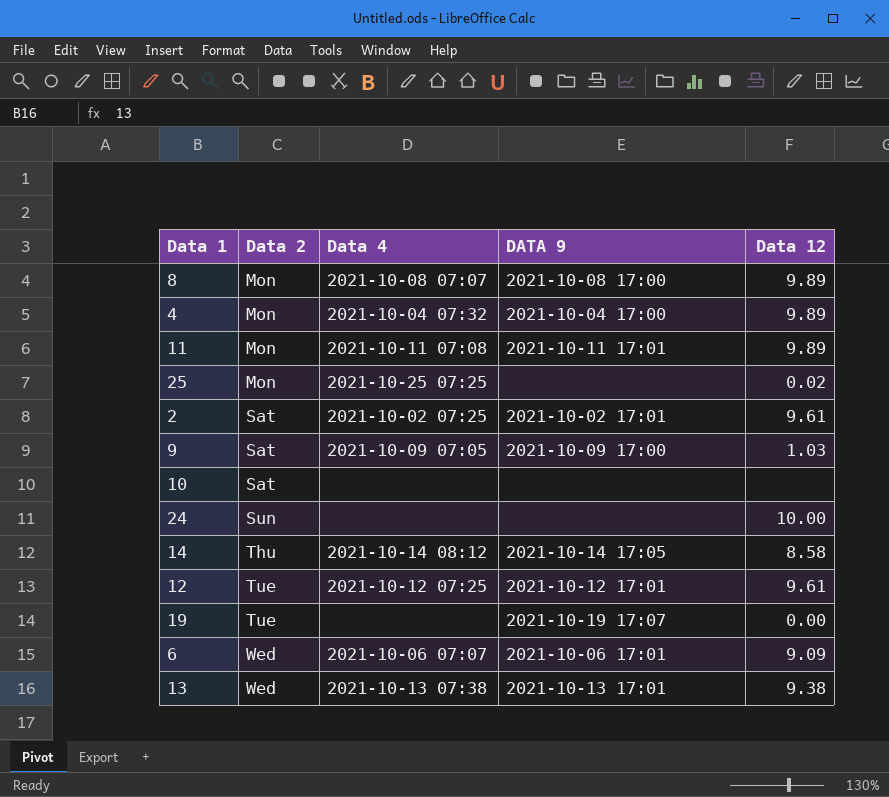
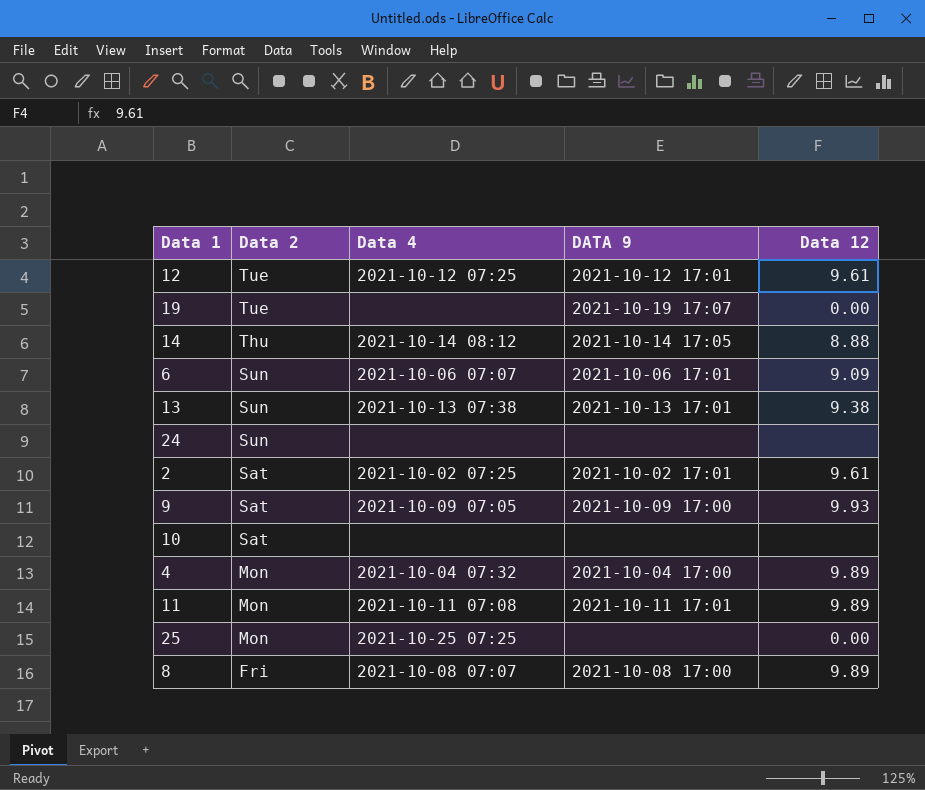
row order: Data 2 ascending -> Data 2 descending
14 | Data 12: 8.58 -> 8.88
6 | Data 2: Wed -> Sun
13 | Data 2: Wed -> Sun
24 | Data 12: 10.00 -> none
9 | Data 12: 1.03 -> 9.93
25 | Data 12: 0.02 -> 0.00
8 | Data 2: Mon -> Fri

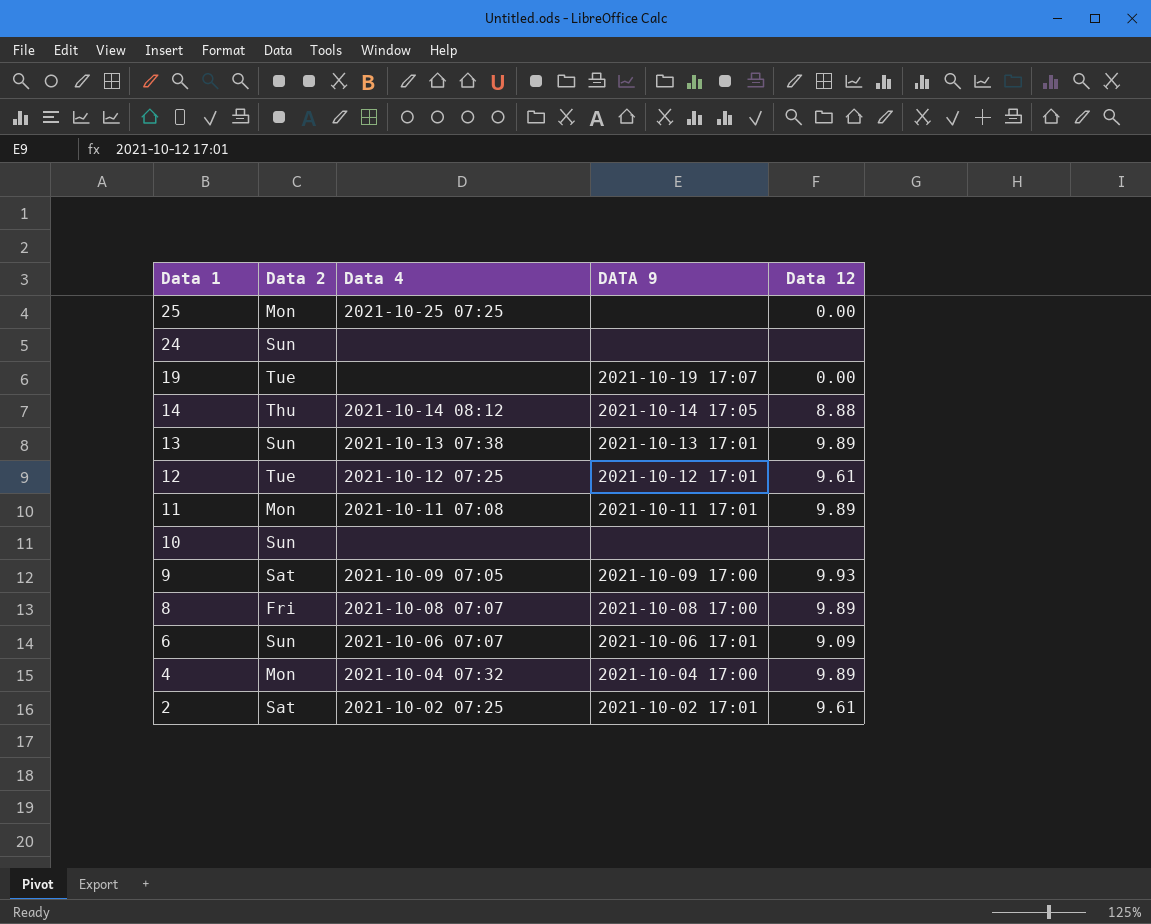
row order: Data 2 descending -> Data 1 descending
13 | Data 12: 9.38 -> 9.89
10 | Data 2: Sat -> Sun

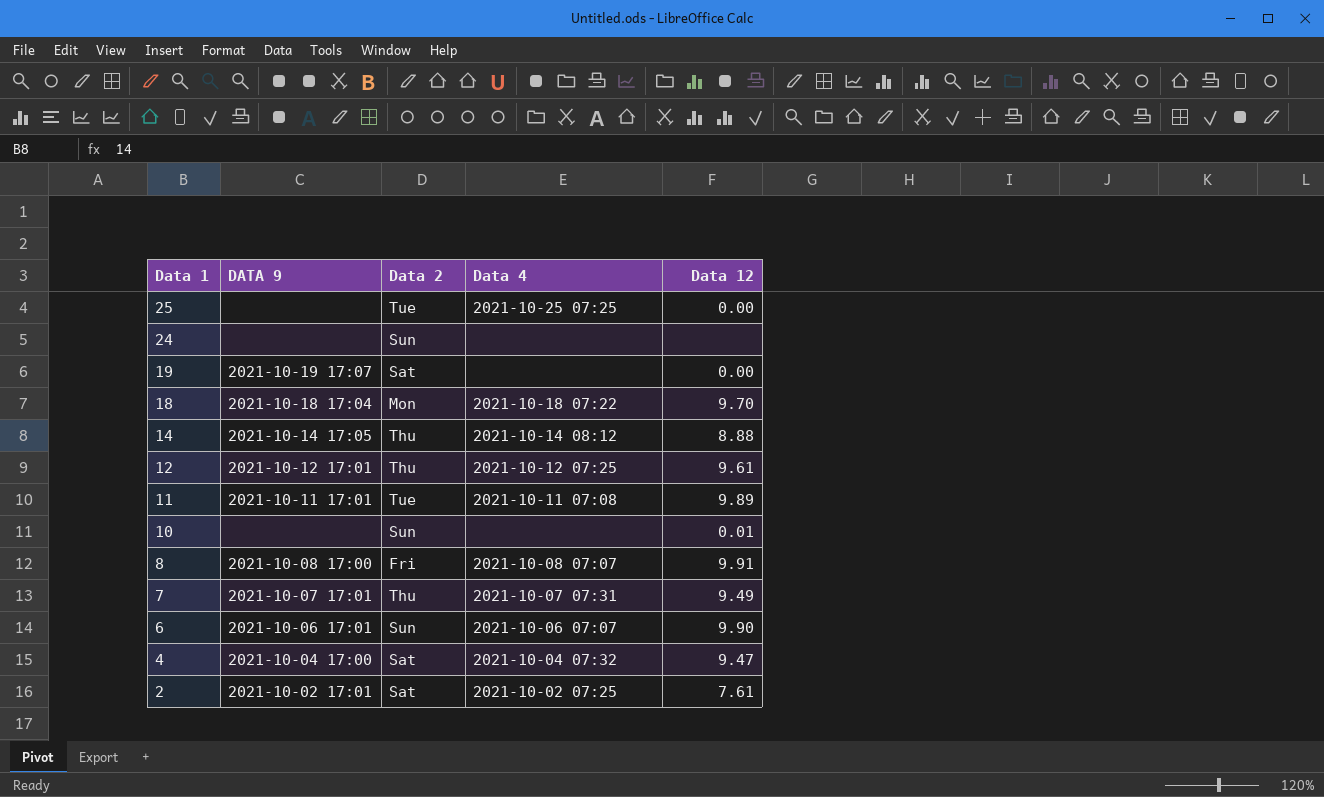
column DATA 9 | position: 4 -> 2
row 13: Sun | 2021-10-13 07:38 | 2021-10-13 17:01 | 9.89 -> none
row 9: Sat | 2021-10-09 07:05 | 2021-10-09 17:00 | 9.93 -> none
25 | Data 2: Mon -> Tue
19 | Data 2: Tue -> Sat
row 18: none -> 2021-10-18 17:04 | Mon | 2021-10-18 07:22 | 9.70
12 | Data 2: Tue -> Thu
11 | Data 2: Mon -> Tue
10 | Data 12: none -> 0.01
8 | Data 12: 9.89 -> 9.91
row 7: none -> 2021-10-07 17:01 | Thu | 2021-10-07 07:31 | 9.49
6 | Data 12: 9.09 -> 9.90
4 | Data 2: Mon -> Sat
4 | Data 12: 9.89 -> 9.47
2 | Data 12: 9.61 -> 7.61

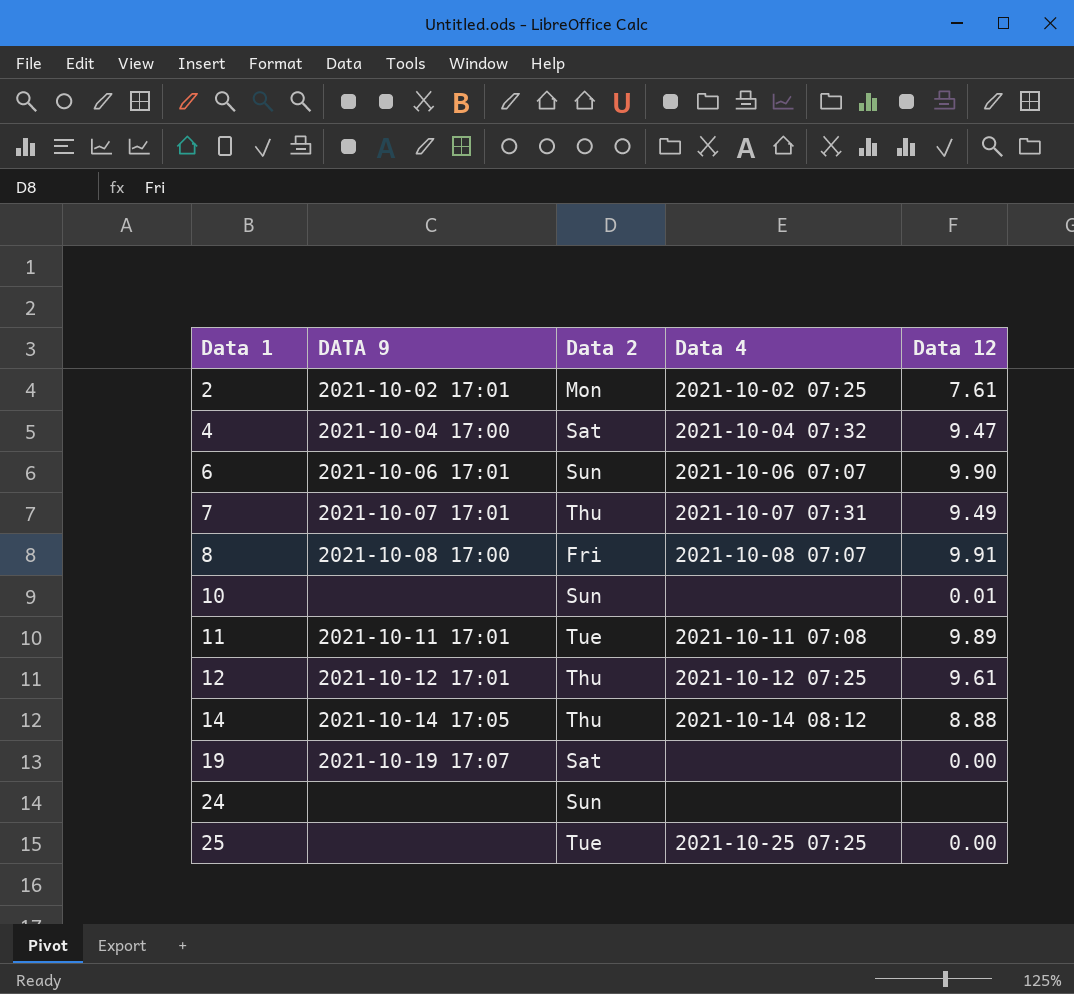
row order: Data 1 descending -> Data 1 ascending
row 18: 2021-10-18 17:04 | Mon | 2021-10-18 07:22 | 9.70 -> none
2 | Data 2: Sat -> Mon

